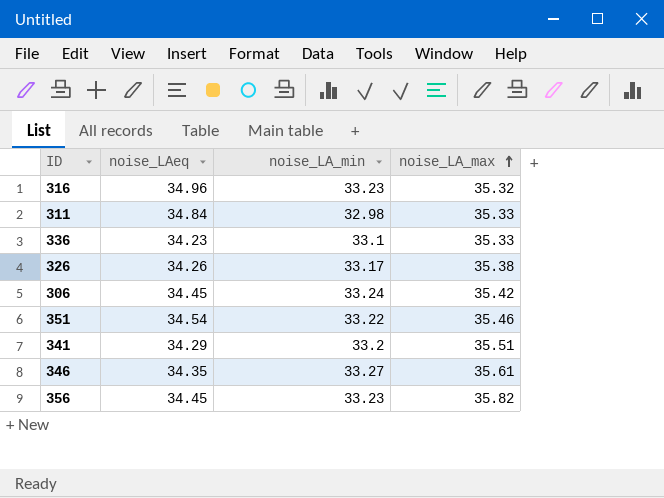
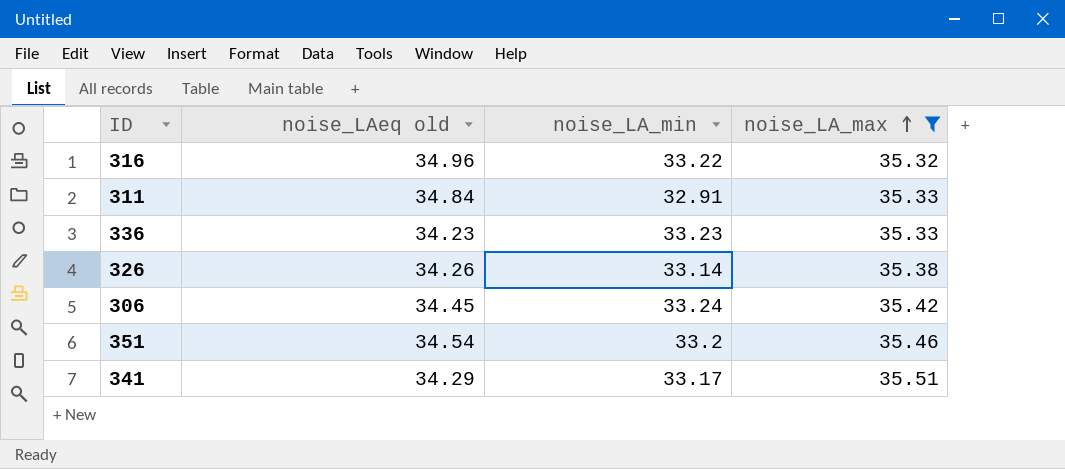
filter: none -> noise_LA_max <= 35.51
column name: noise_LAeq -> noise_LAeq old
316 | noise_LA_min: 33.23 -> 33.22
311 | noise_LA_min: 32.98 -> 32.91
336 | noise_LA_min: 33.1 -> 33.23
326 | noise_LA_min: 33.17 -> 33.14
351 | noise_LA_min: 33.22 -> 33.2
341 | noise_LA_min: 33.2 -> 33.17

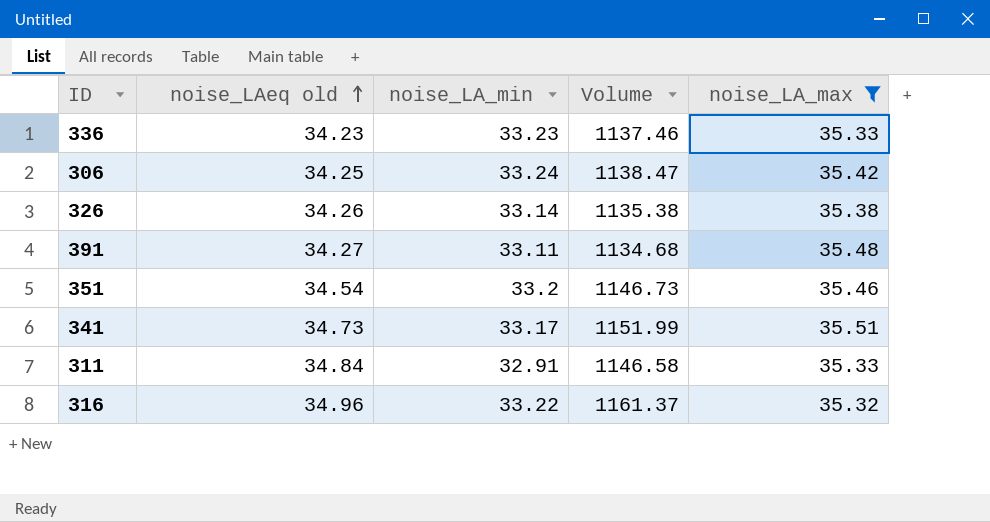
row order: noise_LA_max ascending -> noise_LAeq old ascending
column Volume | formula: none -> [noise_LAeq old] * [noise_LA_min]
306 | noise_LAeq old: 34.45 -> 34.25
row 391: none -> 34.27 | 33.11 | 1134.68 | 35.48
341 | noise_LAeq old: 34.29 -> 34.73

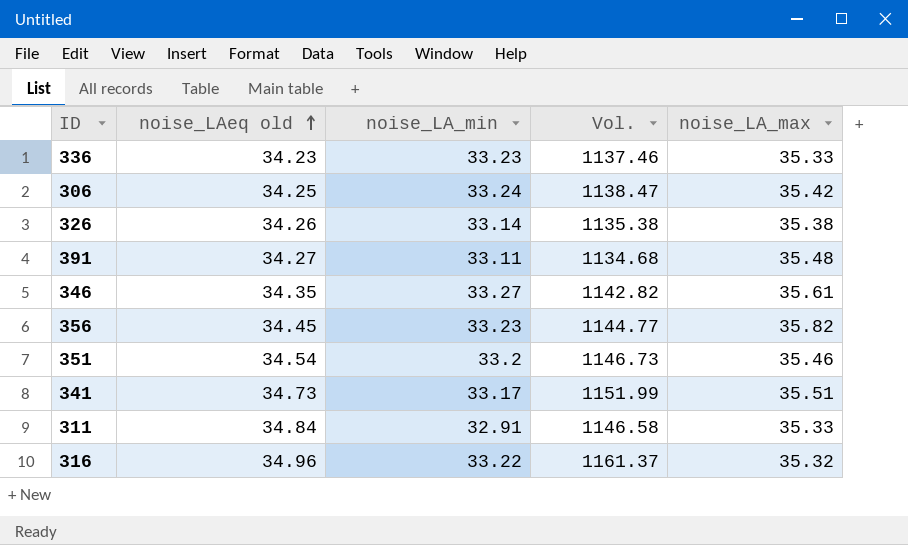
filter: noise_LA_max <= 35.51 -> none
column name: Volume -> Vol.

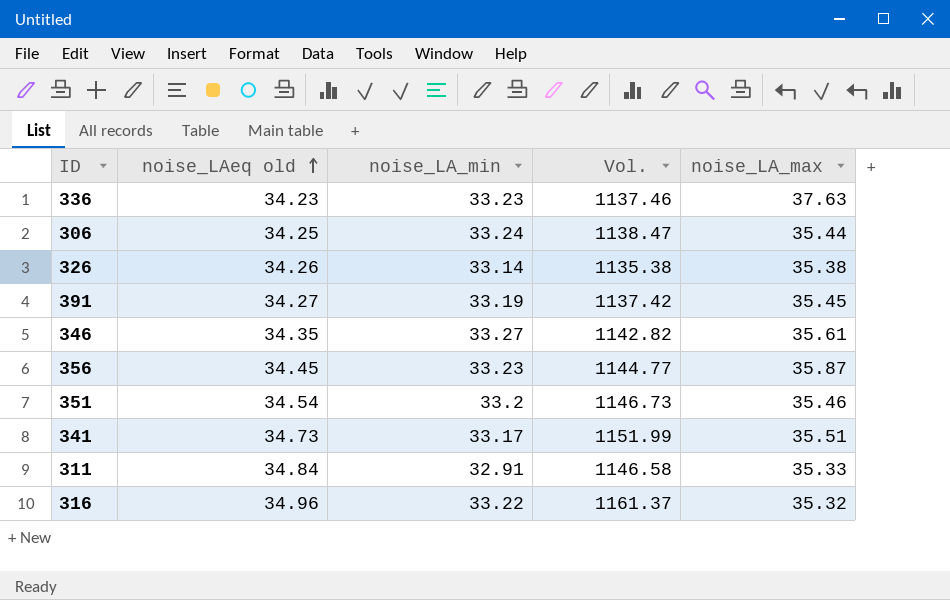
336 | noise_LA_max: 35.33 -> 37.63
306 | noise_LA_max: 35.42 -> 35.44
391 | noise_LA_min: 33.11 -> 33.19
391 | Vol.: 1134.68 -> 1137.42
391 | noise_LA_max: 35.48 -> 35.45
356 | noise_LA_max: 35.82 -> 35.87

